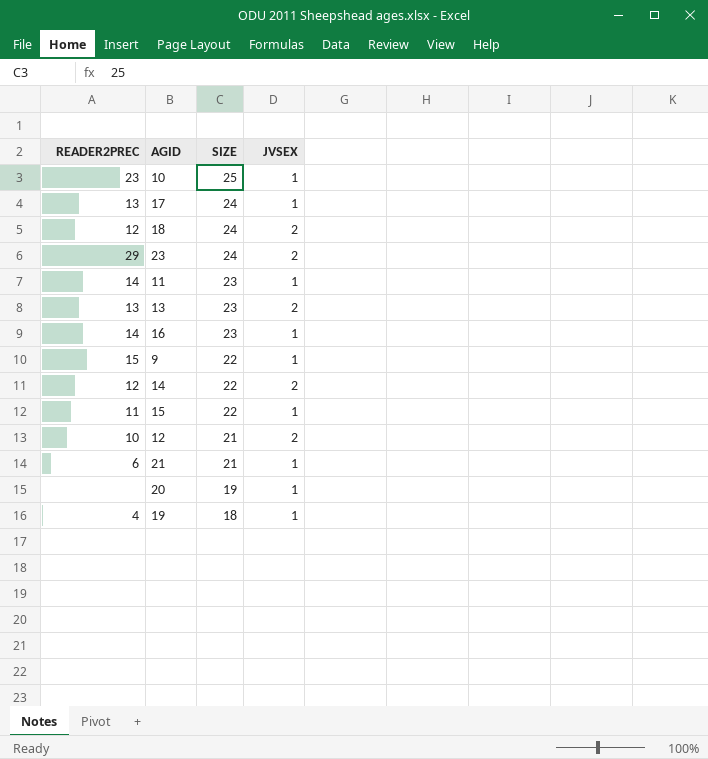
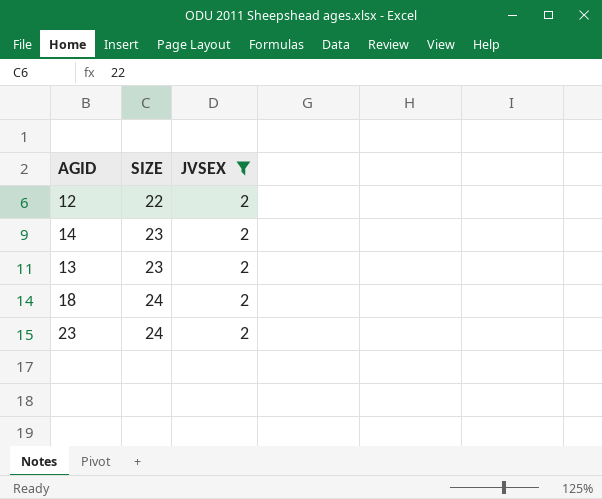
filter: none -> JVSEX = 2
row order: SIZE descending -> SIZE ascending
column READER2PREC | position: 1 -> none
12 | SIZE: 21 -> 22
14 | SIZE: 22 -> 23

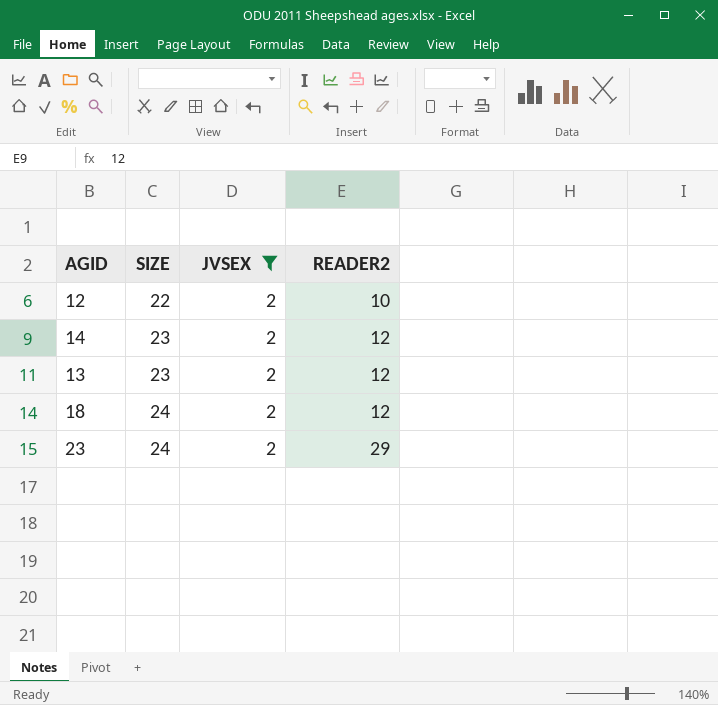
column READER2 | position: none -> 4

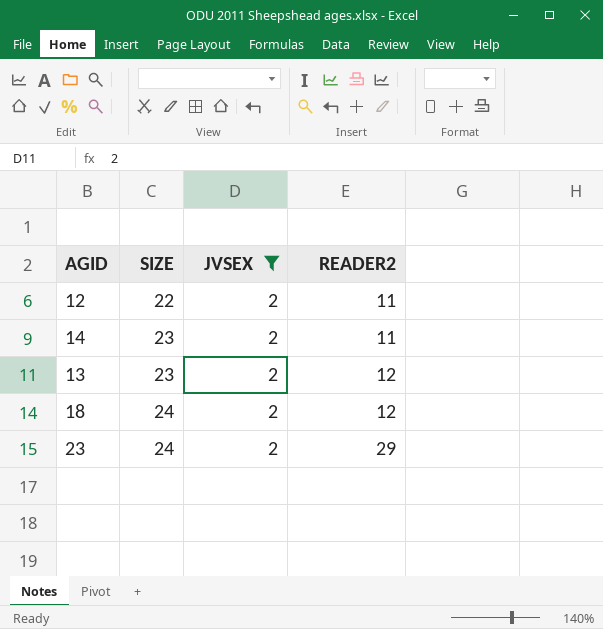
12 | READER2: 10 -> 11
14 | READER2: 12 -> 11

